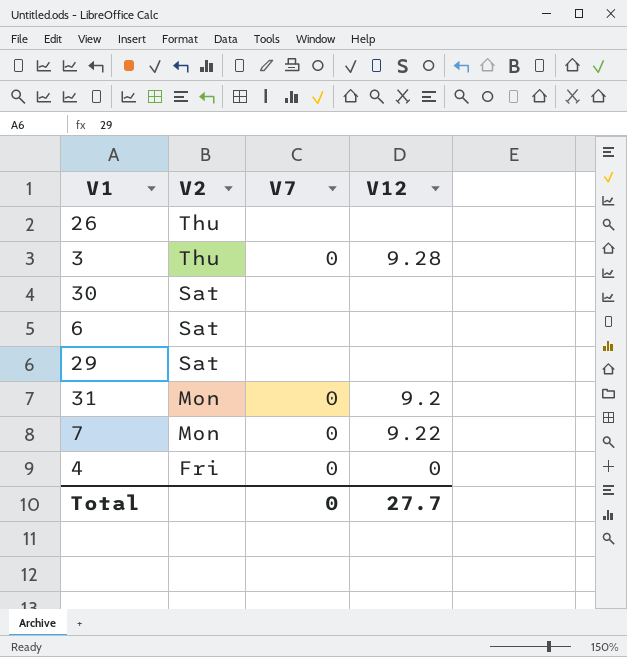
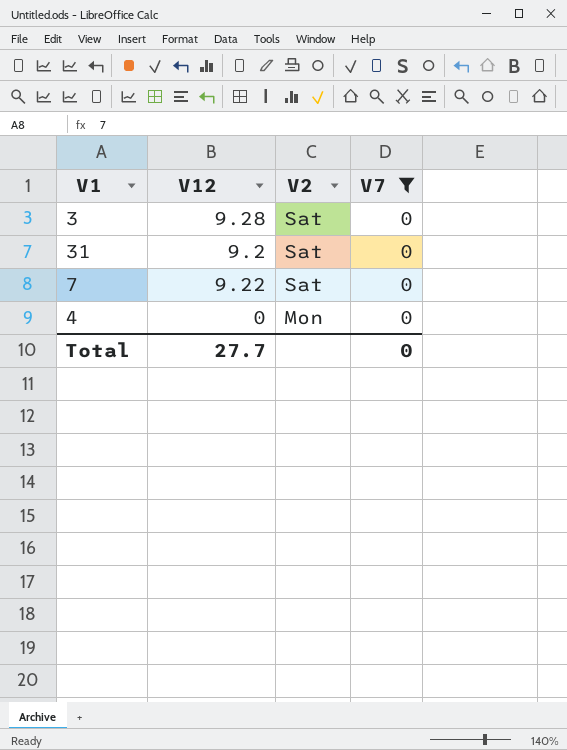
filter: none -> V7 = 0
column V12 | position: 4 -> 2
3 | V2: Thu -> Sat
31 | V2: Mon -> Sat
7 | V2: Mon -> Sat
4 | V2: Fri -> Mon

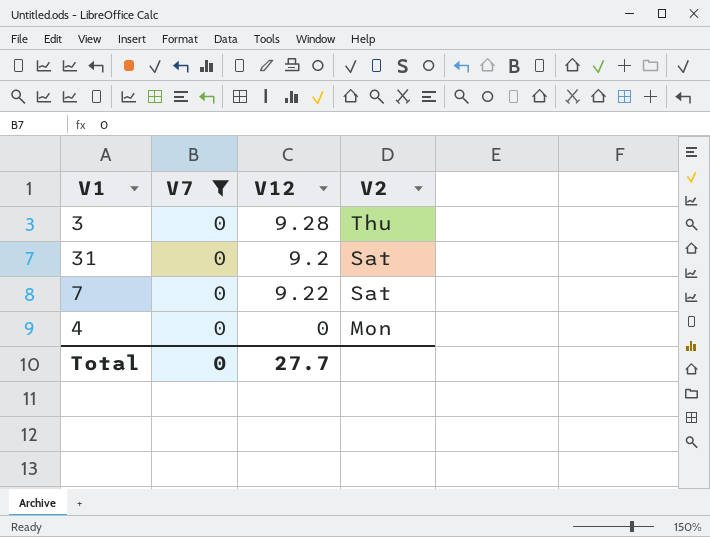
column V7 | position: 4 -> 2
3 | V2: Sat -> Thu

